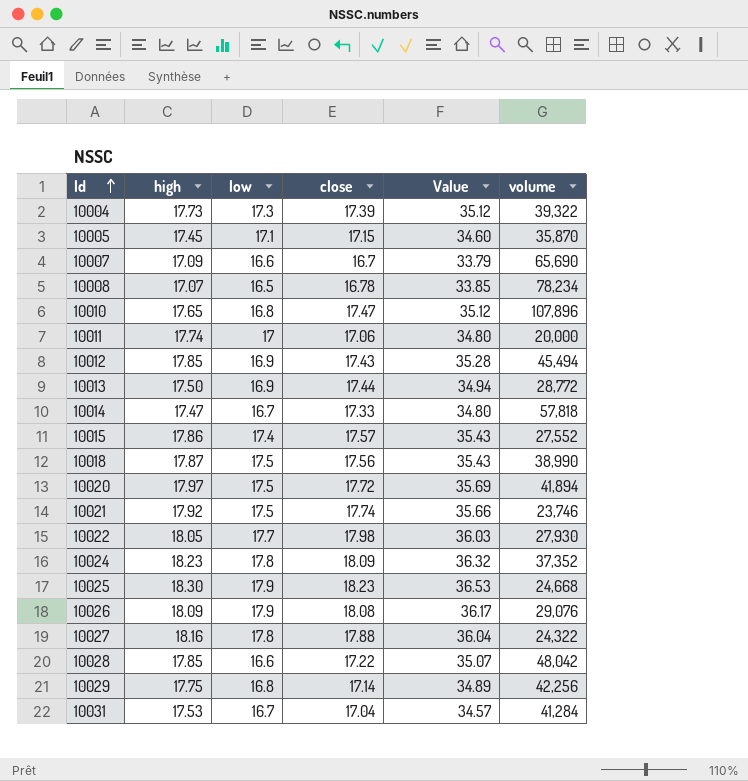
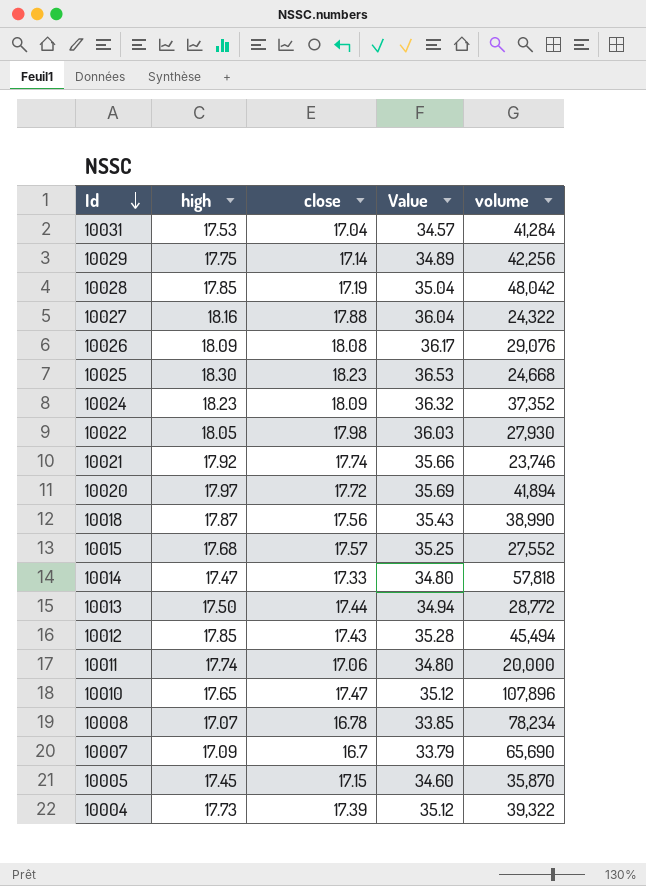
row order: Id ascending -> Id descending
column low | position: 3 -> none
10028 | close: 17.22 -> 17.19
10028 | Value: 35.07 -> 35.04
10015 | high: 17.86 -> 17.68
10015 | Value: 35.43 -> 35.25

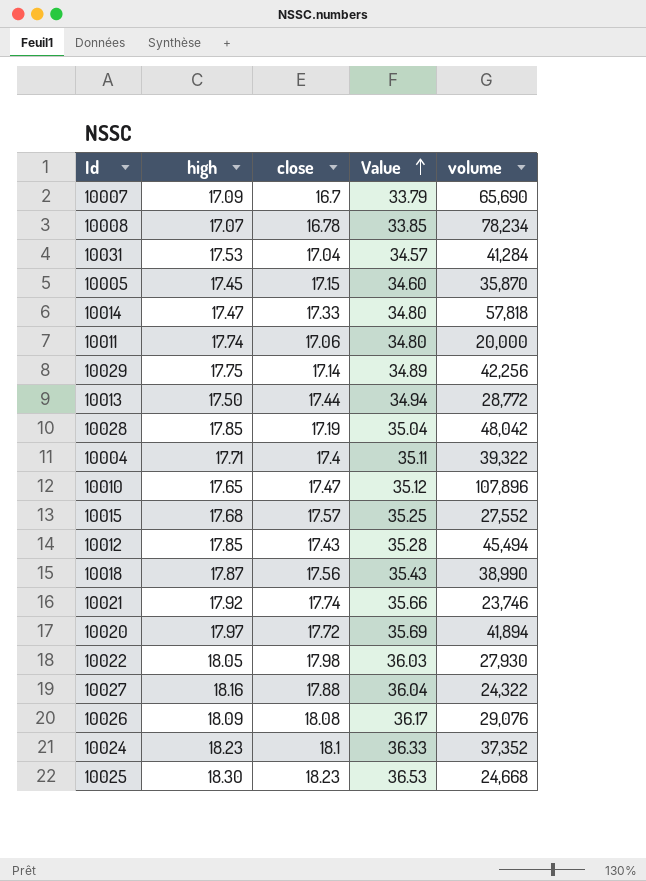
row order: Id descending -> Value ascending
10004 | high: 17.73 -> 17.71
10004 | close: 17.39 -> 17.4
10004 | Value: 35.12 -> 35.11
10024 | close: 18.09 -> 18.1
10024 | Value: 36.32 -> 36.33

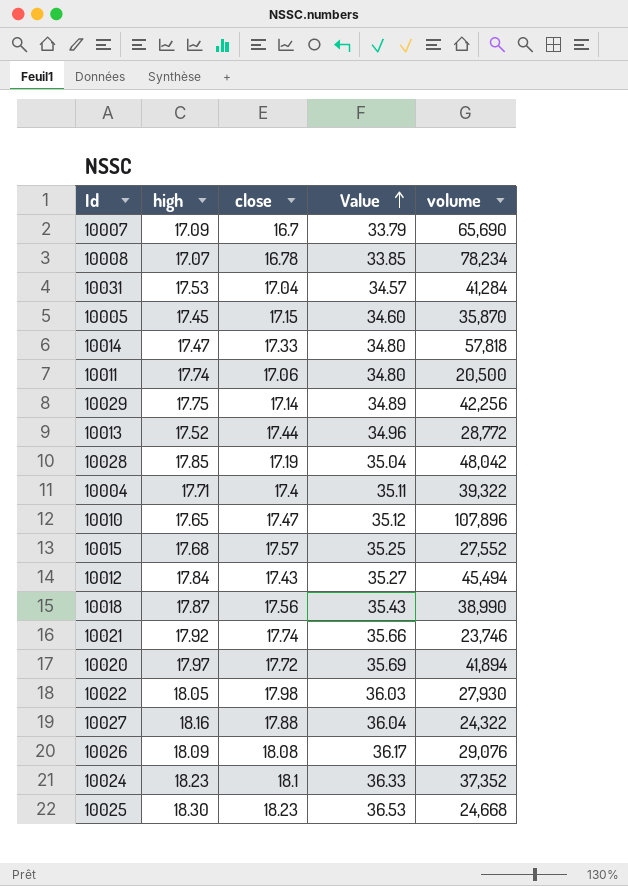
10011 | volume: 20,000 -> 20,500
10013 | high: 17.50 -> 17.52
10013 | Value: 34.94 -> 34.96
10012 | high: 17.85 -> 17.84
10012 | Value: 35.28 -> 35.27

